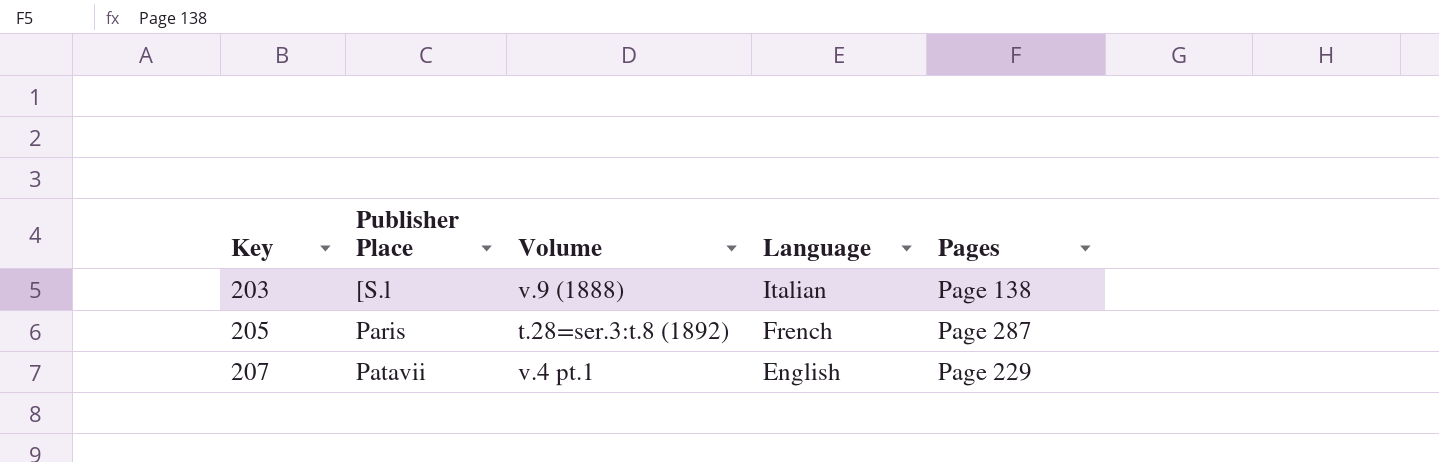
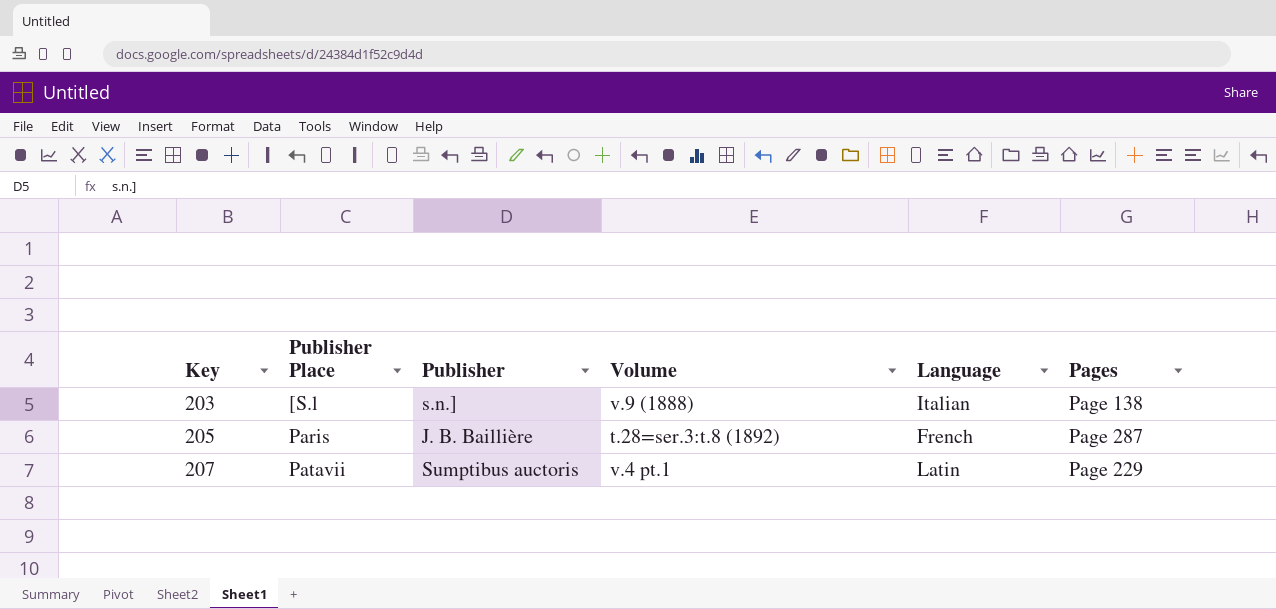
column Publisher | position: none -> 3
207 | Language: English -> Latin

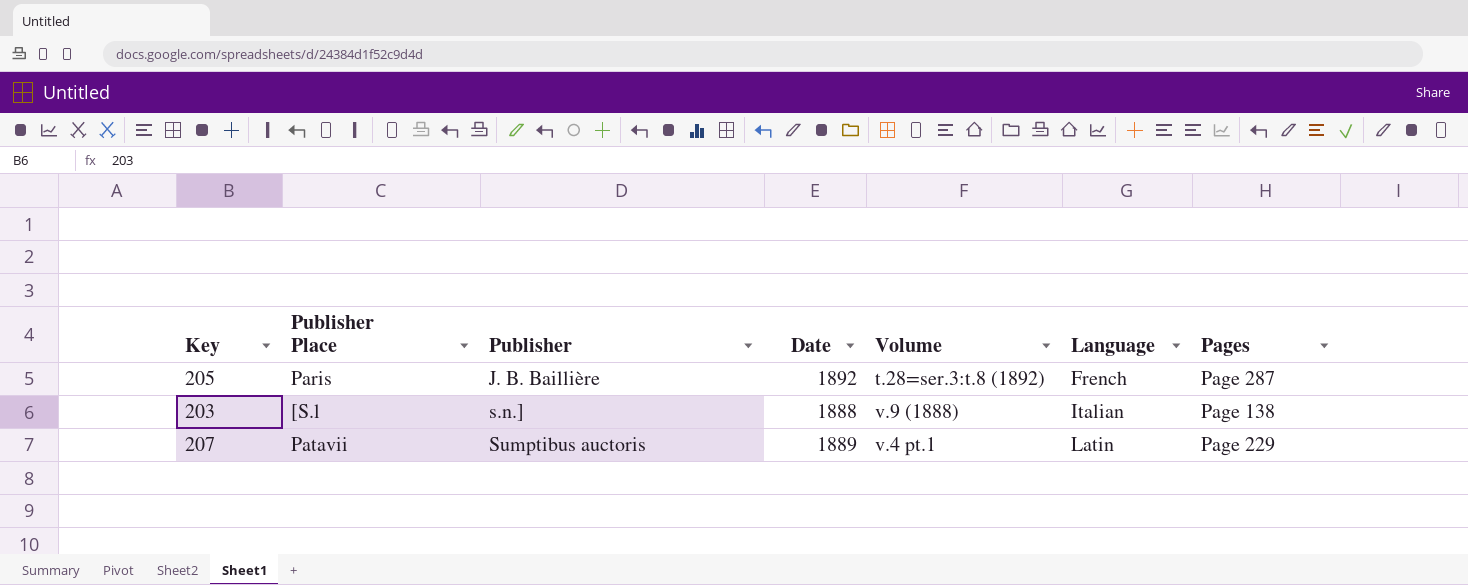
row order: Key ascending -> Publisher ascending
column Date | position: none -> 4

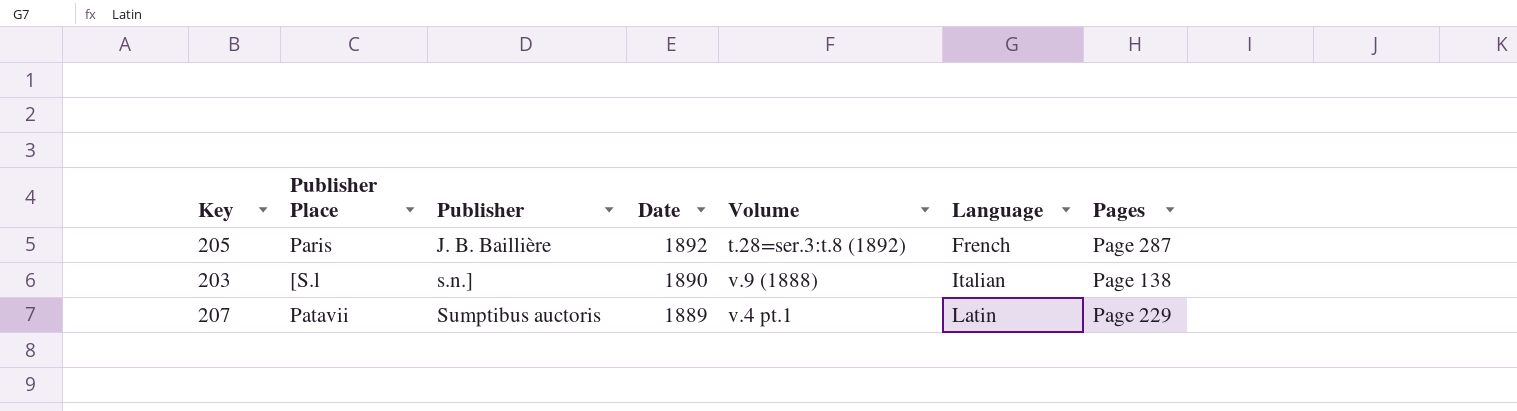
203 | Date: 1888 -> 1890

